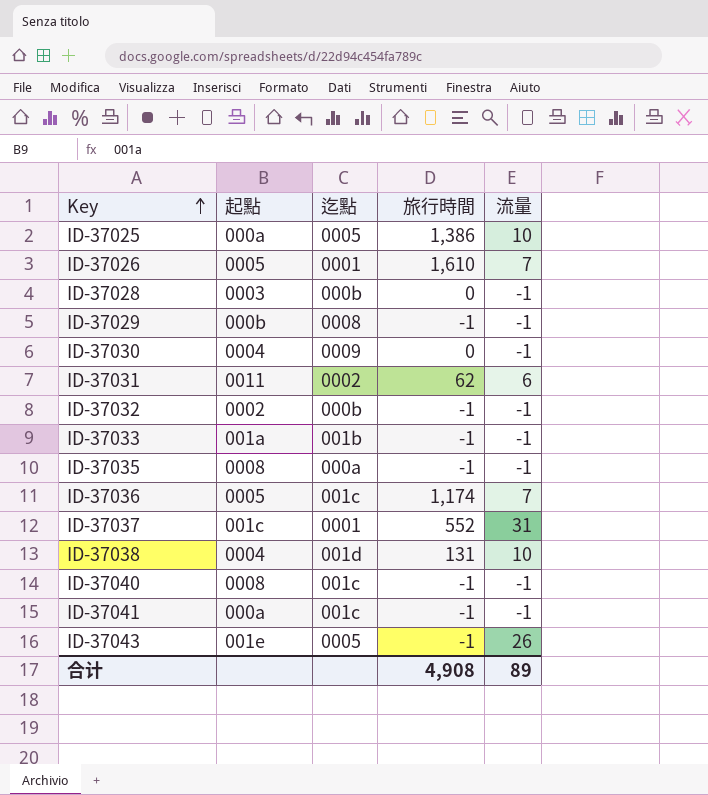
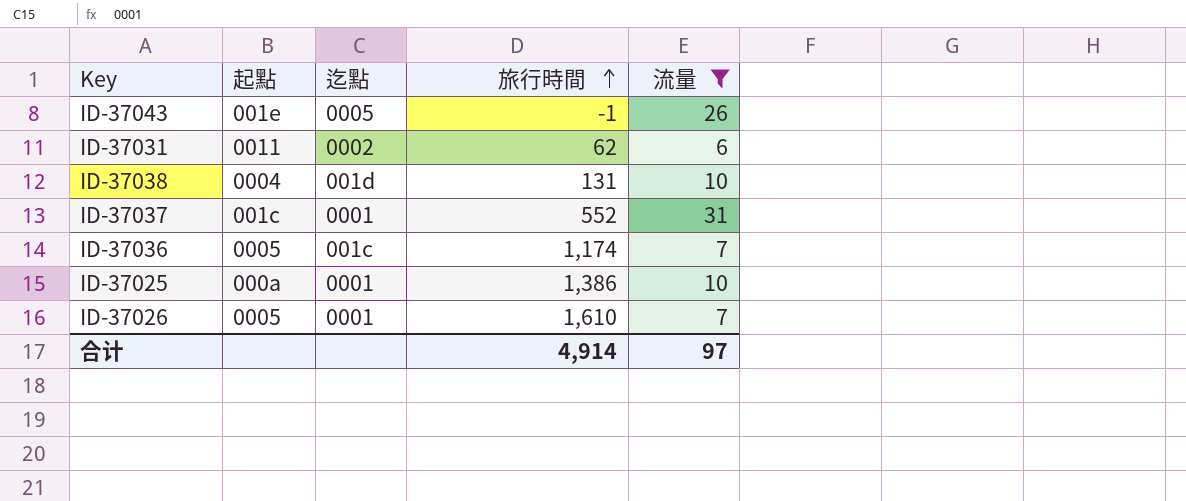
filter: none -> 流量 != -1
row order: Key ascending -> 旅行時間 ascending
ID-37025 | 迄點: 0005 -> 0001
合计 | 旅行時間: 4,908 -> 4,914
合计 | 流量: 89 -> 97

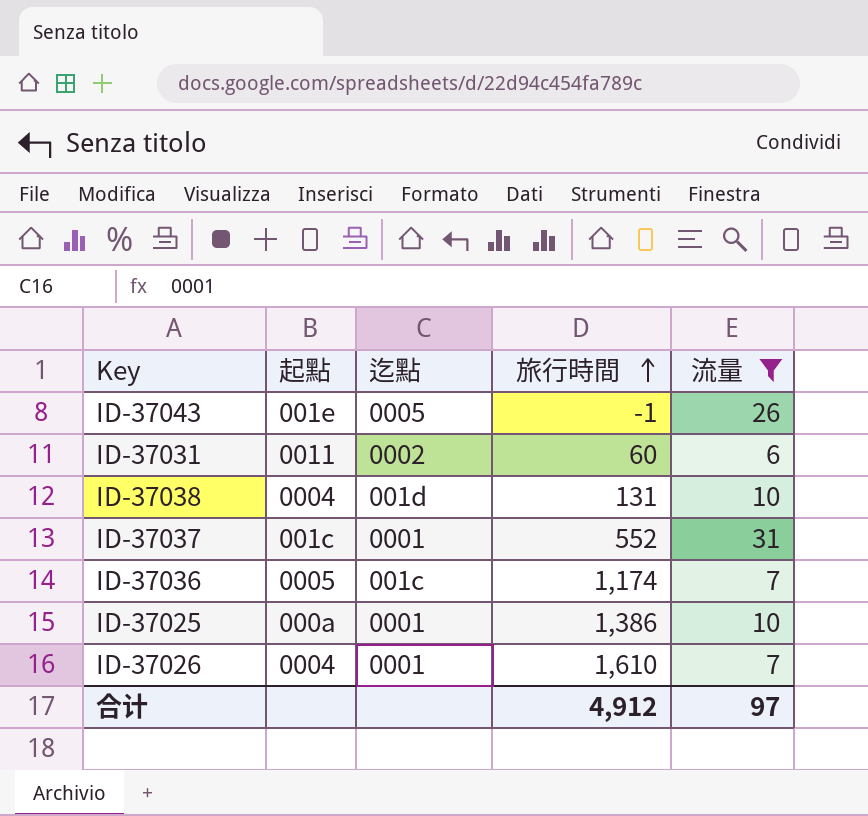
ID-37031 | 旅行時間: 62 -> 60
ID-37026 | 起點: 0005 -> 0004
合计 | 旅行時間: 4,914 -> 4,912

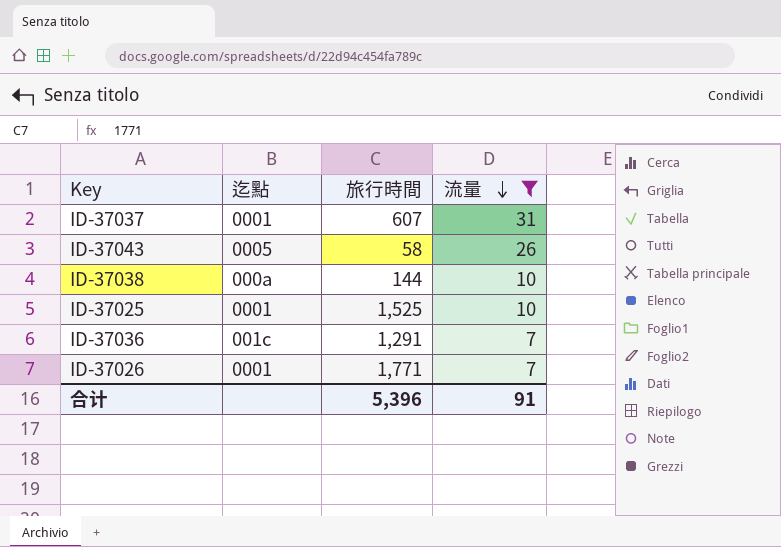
row order: 旅行時間 ascending -> 流量 descending
column 起點 | position: 2 -> none
row ID-37031: 0011 | 0002 | 60 | 6 -> none
ID-37037 | 旅行時間: 552 -> 607
ID-37043 | 旅行時間: -1 -> 58
ID-37038 | 迄點: 001d -> 000a
ID-37038 | 旅行時間: 131 -> 144
ID-37025 | 旅行時間: 1,386 -> 1,525
ID-37036 | 旅行時間: 1,174 -> 1,291
ID-37026 | 旅行時間: 1,610 -> 1,771
合计 | 旅行時間: 4,912 -> 5,396
合计 | 流量: 97 -> 91

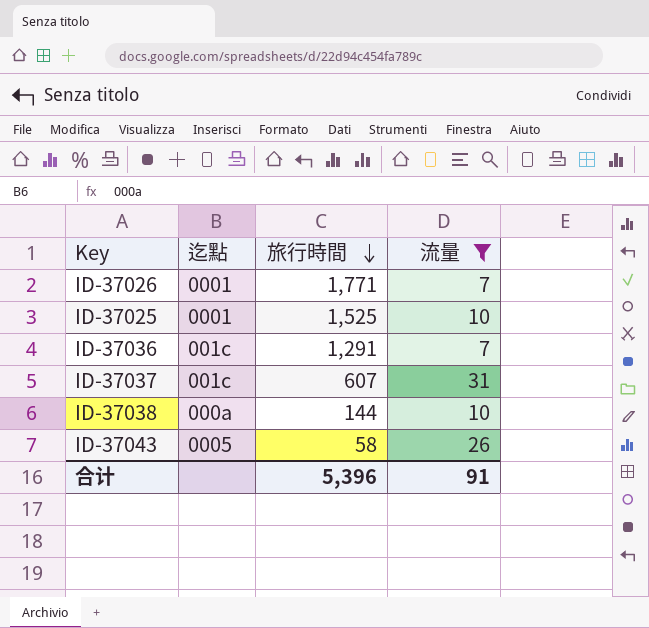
row order: 流量 descending -> 旅行時間 descending
ID-37037 | 迄點: 0001 -> 001c

